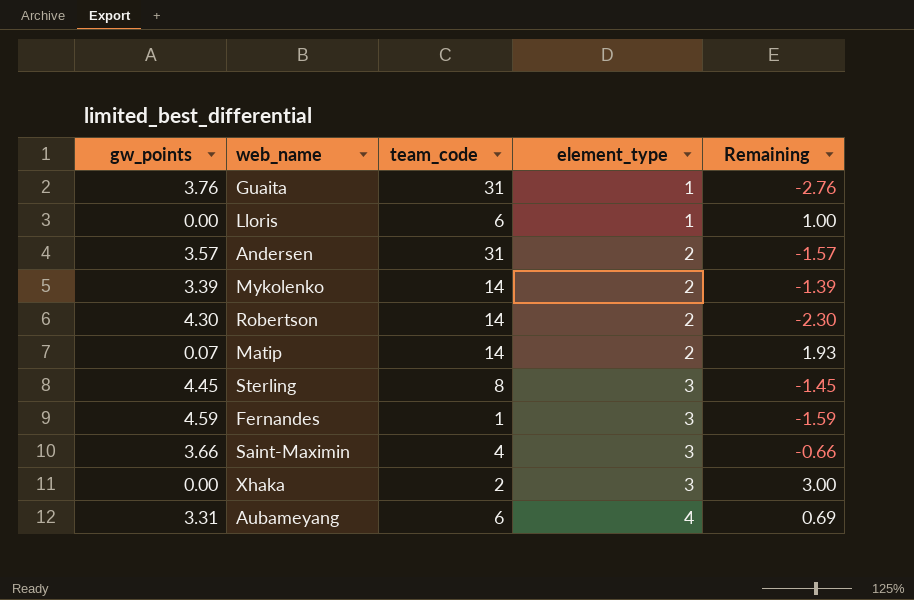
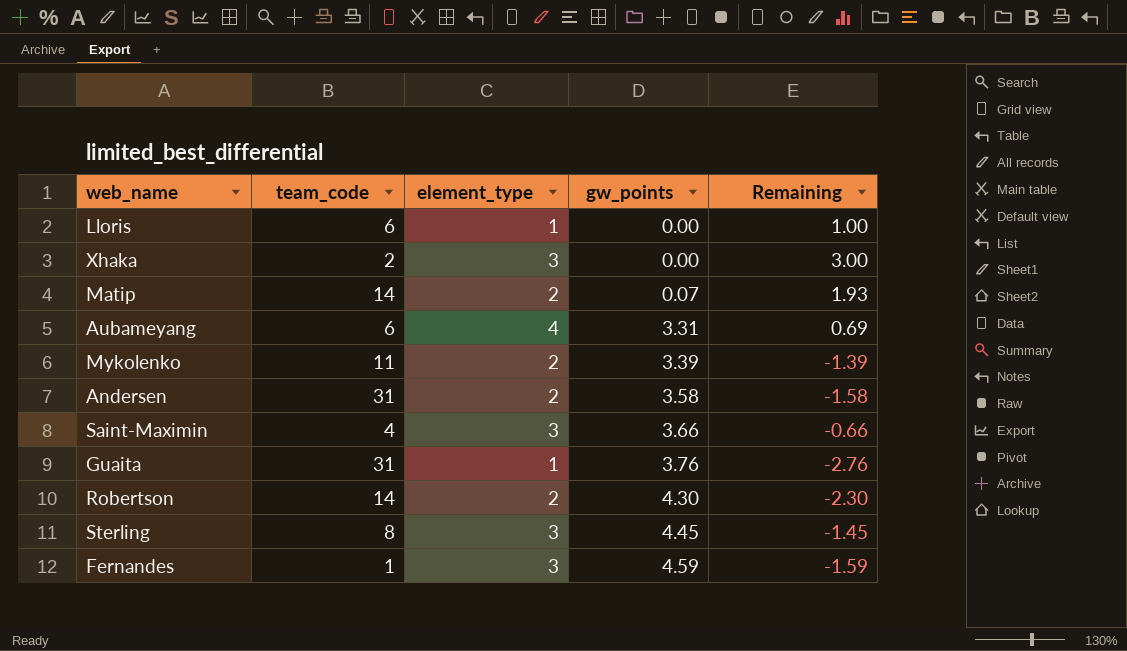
row order: element_type ascending -> gw_points ascending
column gw_points | position: 1 -> 4
Mykolenko | team_code: 14 -> 11
Andersen | gw_points: 3.57 -> 3.58
Andersen | Remaining: -1.57 -> -1.58

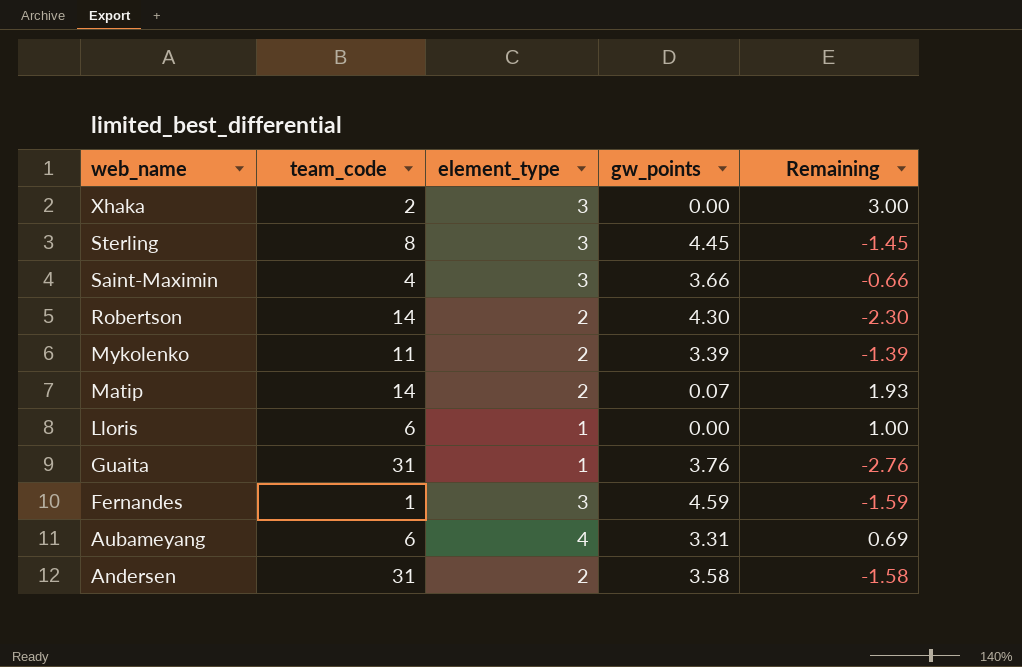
row order: gw_points ascending -> web_name descending

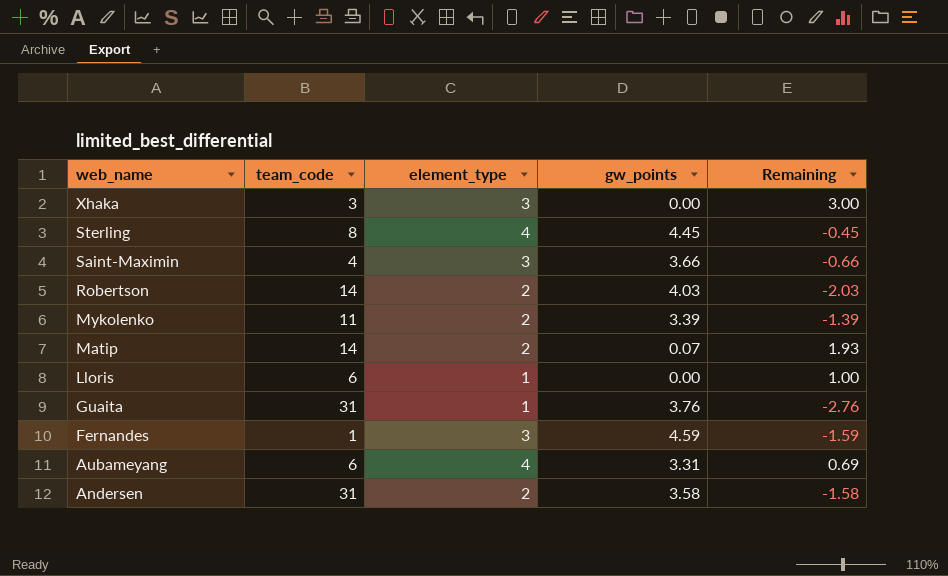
Xhaka | team_code: 2 -> 3
Sterling | element_type: 3 -> 4
Sterling | Remaining: -1.45 -> -0.45
Robertson | gw_points: 4.30 -> 4.03
Robertson | Remaining: -2.30 -> -2.03

